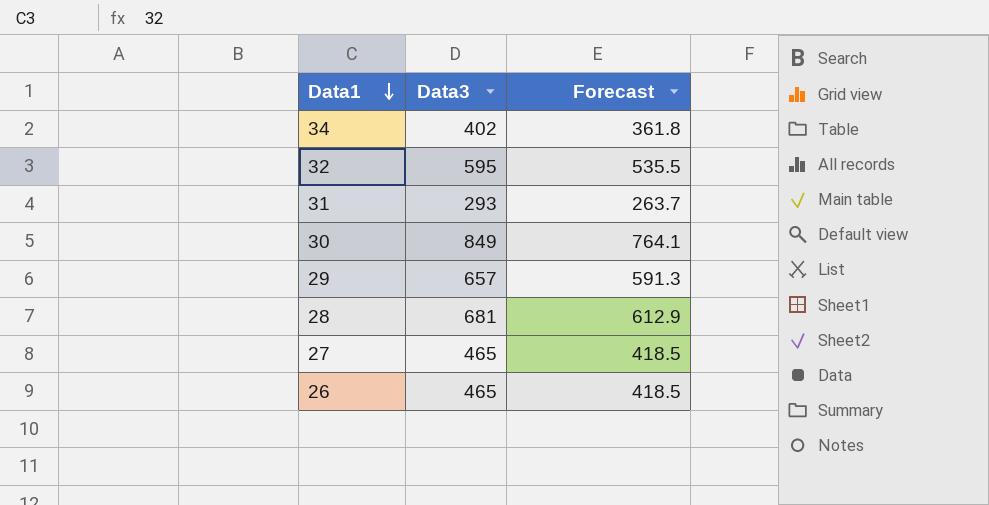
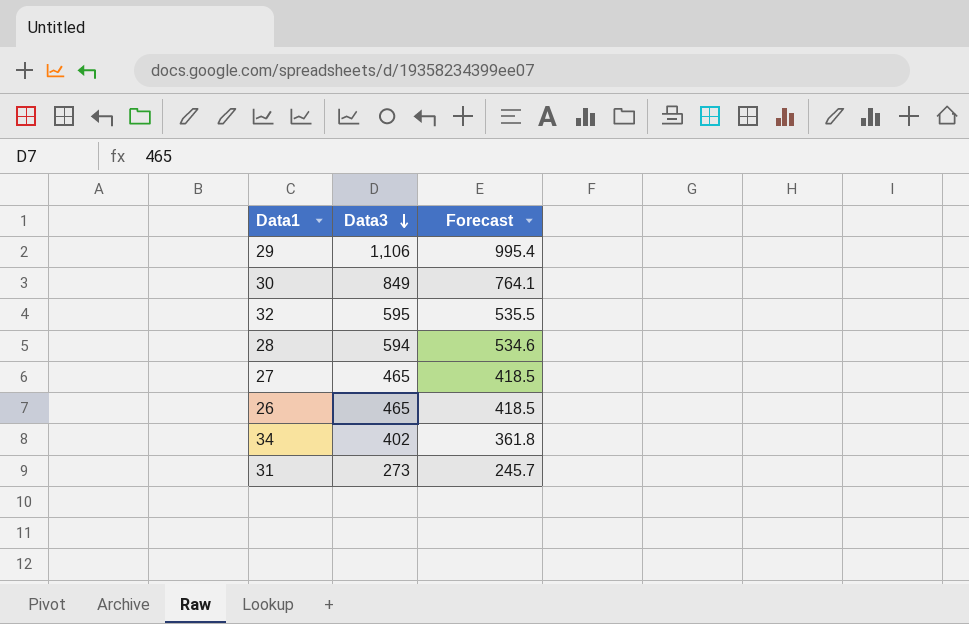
row order: Data1 descending -> Data3 descending
29 | Data3: 657 -> 1,106
29 | Forecast: 591.3 -> 995.4
28 | Data3: 681 -> 594
28 | Forecast: 612.9 -> 534.6
31 | Data3: 293 -> 273
31 | Forecast: 263.7 -> 245.7

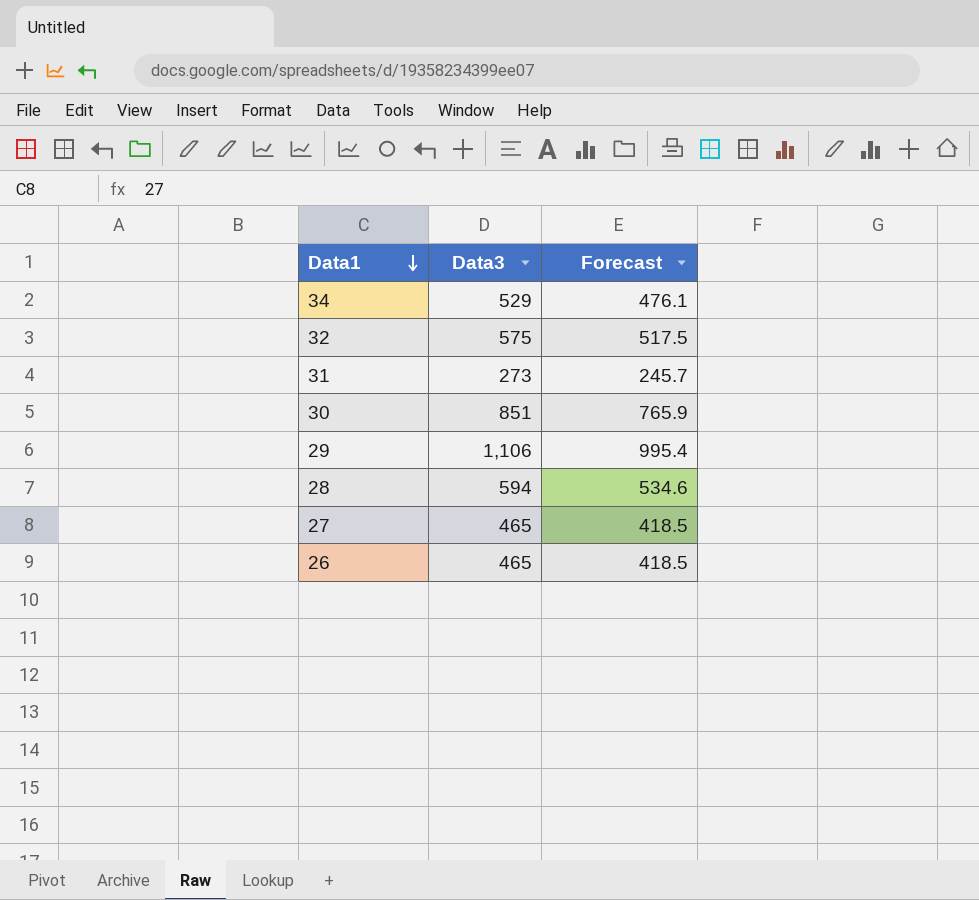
row order: Data3 descending -> Data1 descending
34 | Data3: 402 -> 529
34 | Forecast: 361.8 -> 476.1
32 | Data3: 595 -> 575
32 | Forecast: 535.5 -> 517.5
30 | Data3: 849 -> 851
30 | Forecast: 764.1 -> 765.9

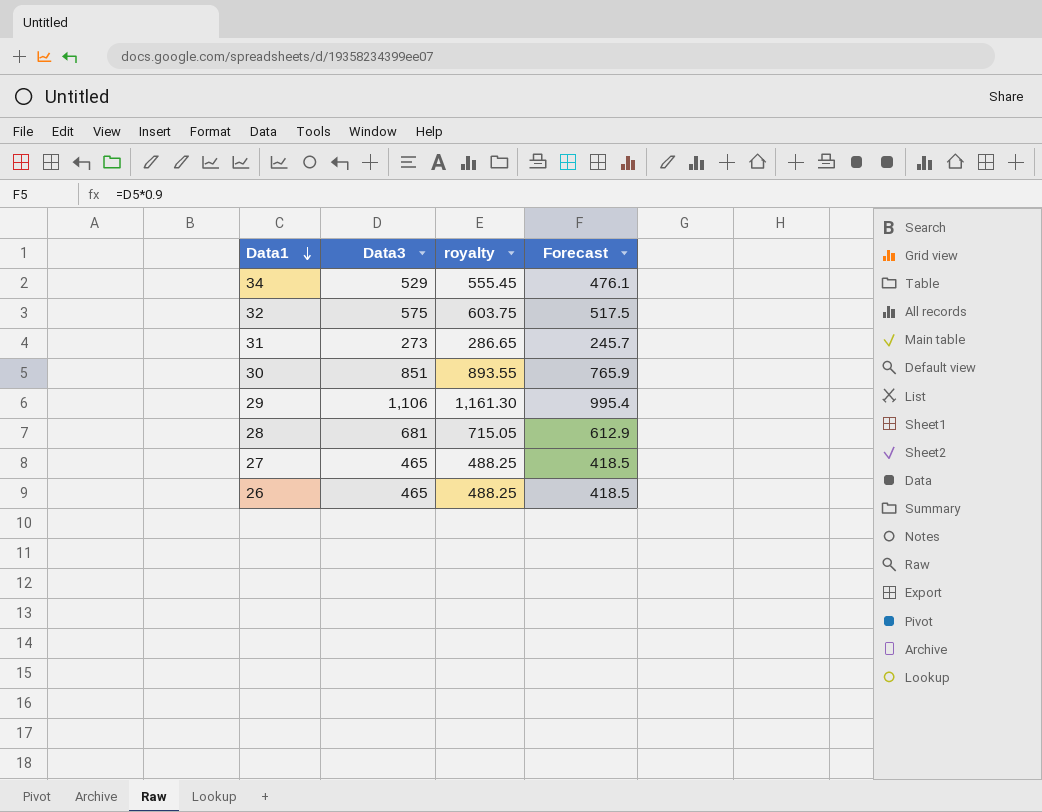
column royalty | formula: none -> [Data3] * 1.05
28 | Data3: 594 -> 681
28 | Forecast: 534.6 -> 612.9

